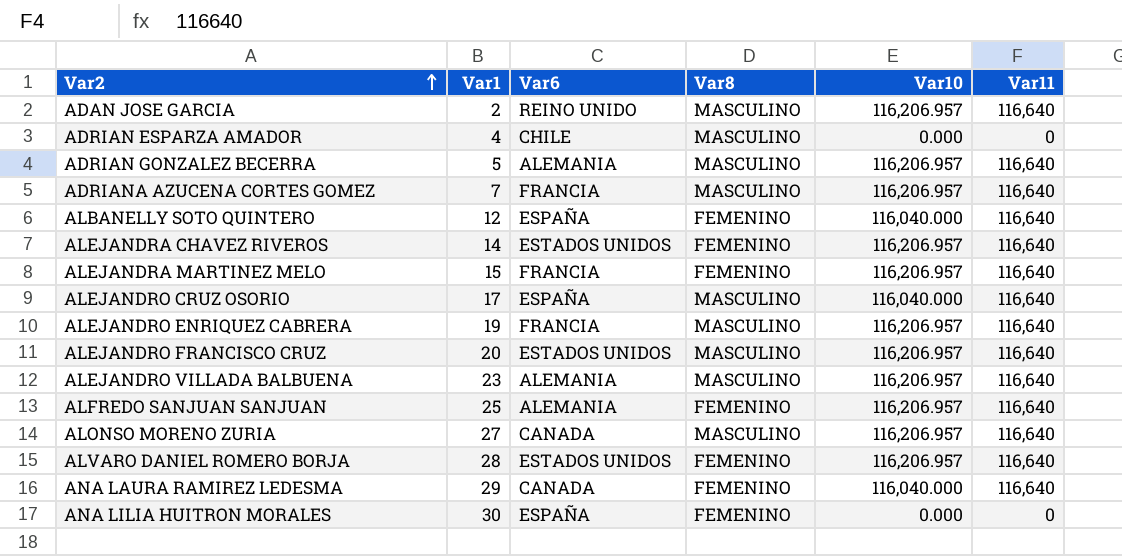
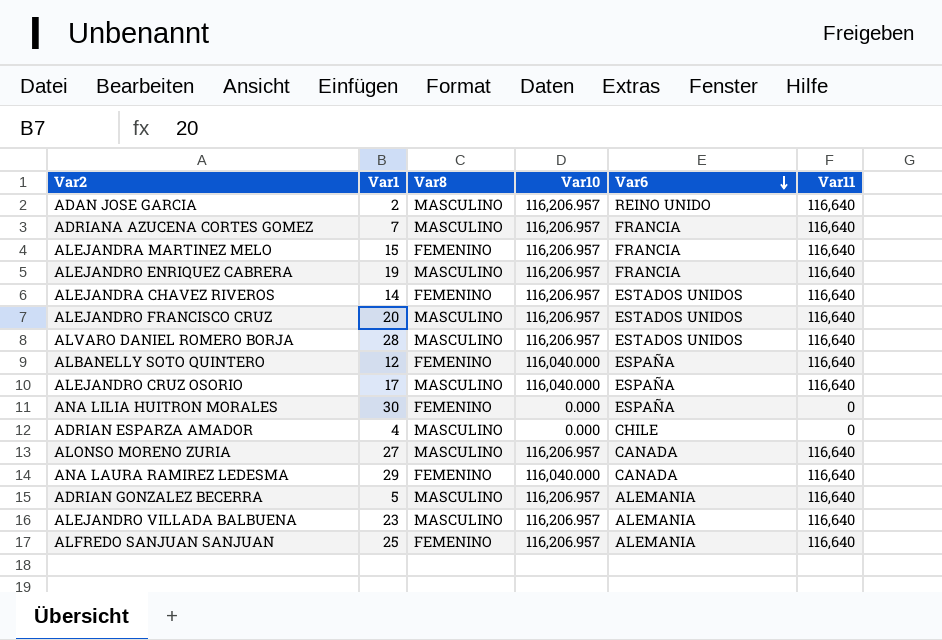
row order: Var2 ascending -> Var6 descending
column Var6 | position: 3 -> 5
ALVARO DANIEL ROMERO BORJA | Var8: FEMENINO -> MASCULINO

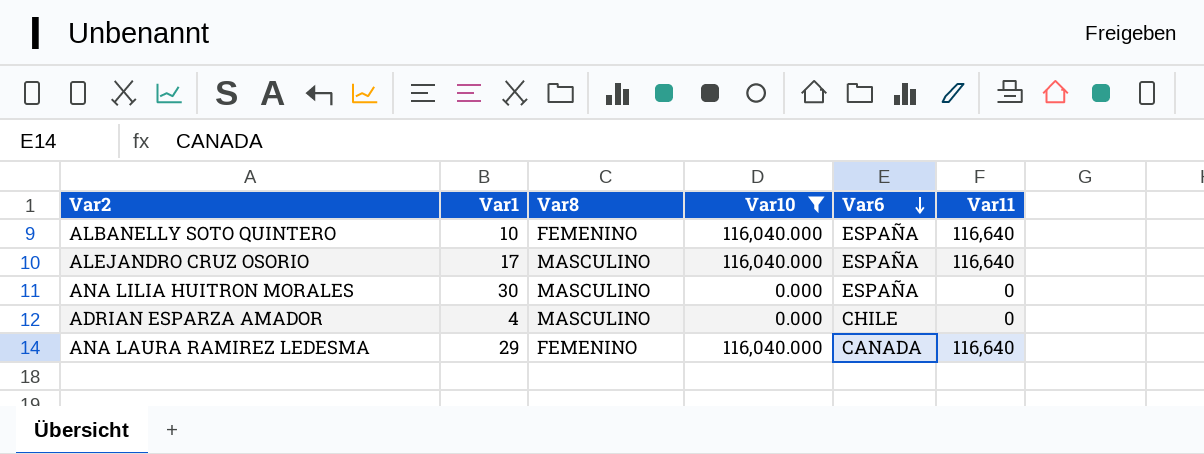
filter: none -> Var10 != 116,206.957
ALBANELLY SOTO QUINTERO | Var1: 12 -> 10
ANA LILIA HUITRON MORALES | Var8: FEMENINO -> MASCULINO

